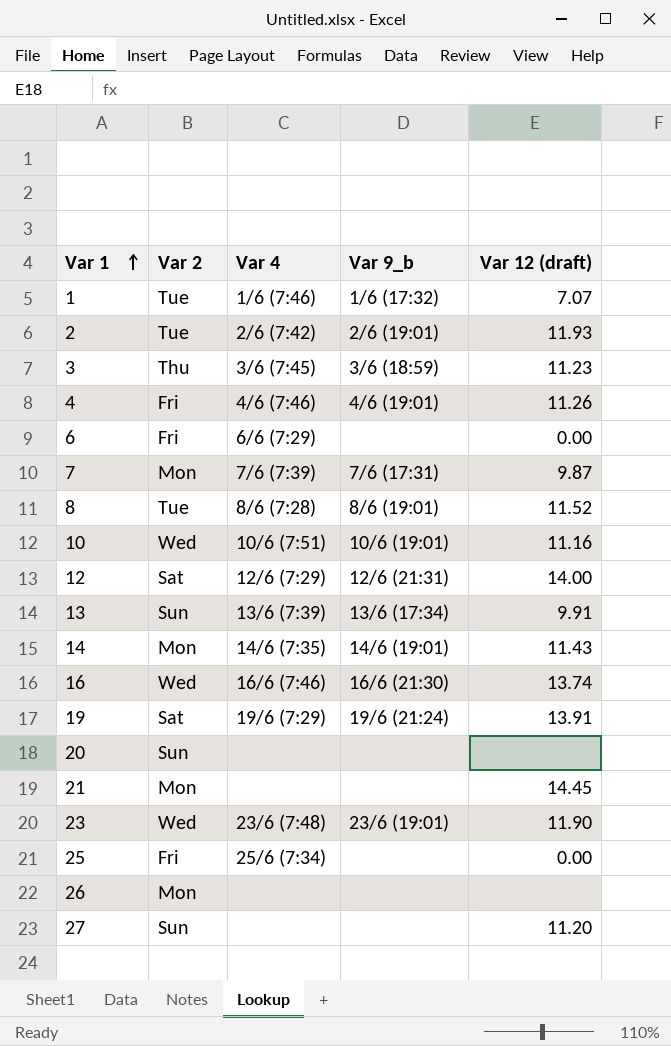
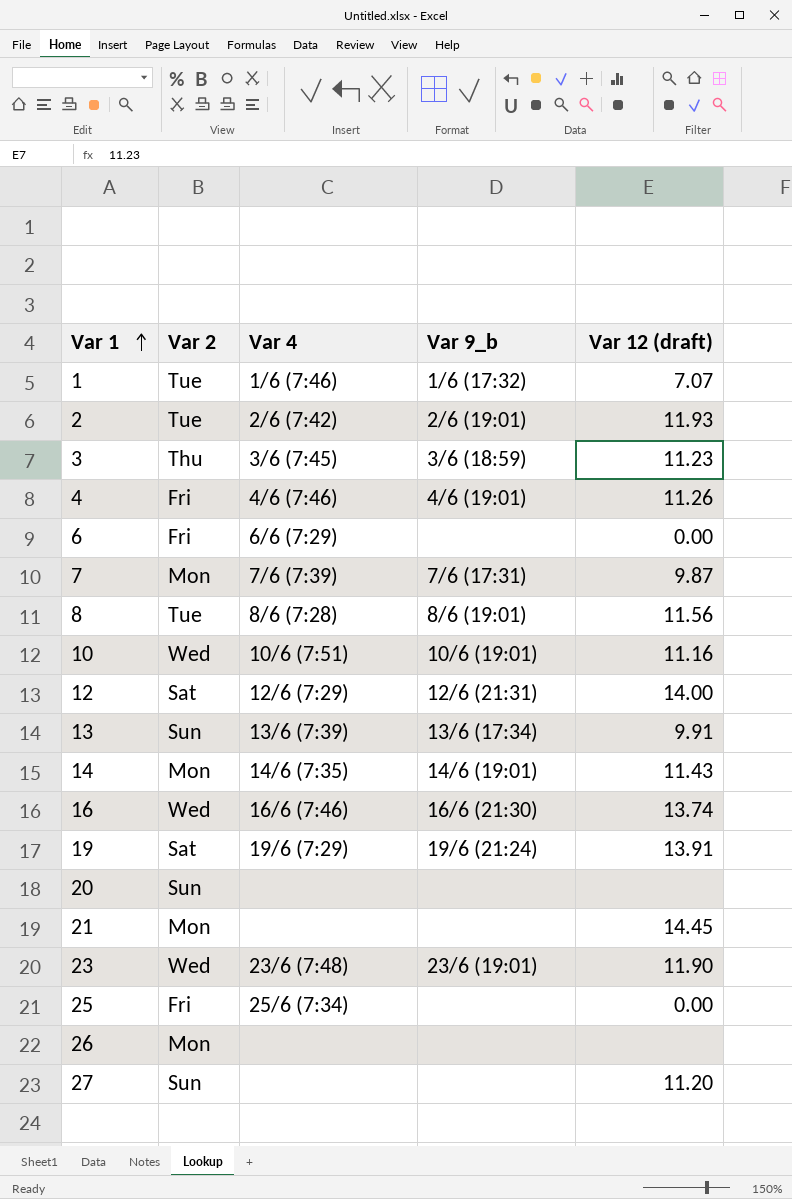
8 | Var 12 (draft): 11.52 -> 11.56

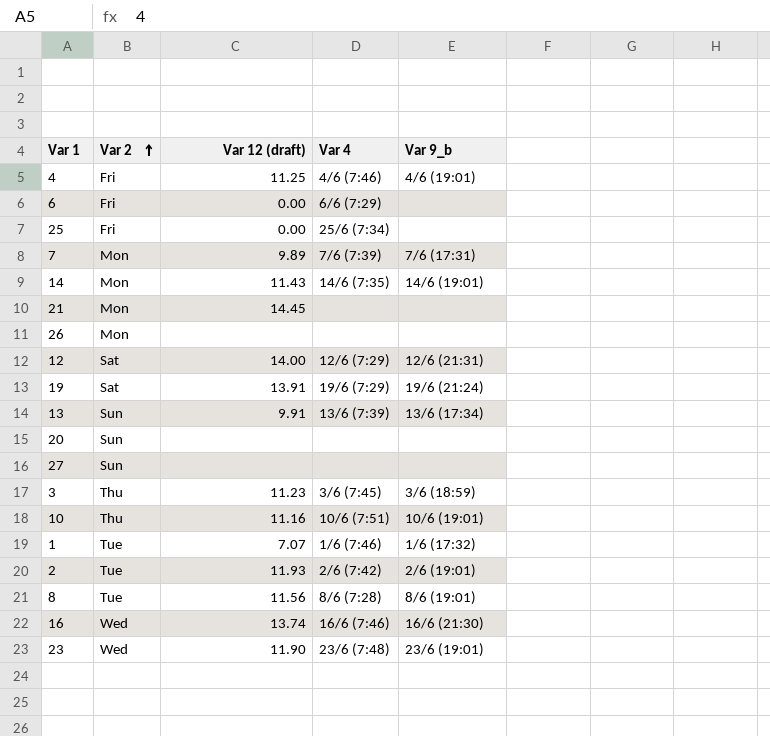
row order: Var 1 ascending -> Var 2 ascending
column Var 12 (draft) | position: 5 -> 3
4 | Var 12 (draft): 11.26 -> 11.25
7 | Var 12 (draft): 9.87 -> 9.89
27 | Var 12 (draft): 11.20 -> none
10 | Var 2: Wed -> Thu

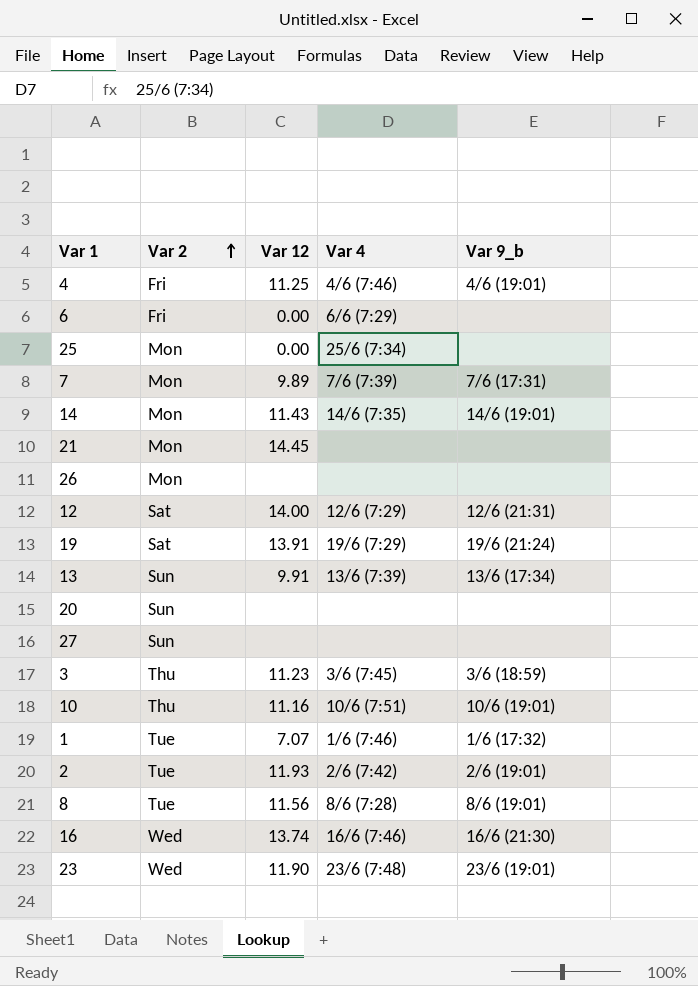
column name: Var 12 (draft) -> Var 12
25 | Var 2: Fri -> Mon

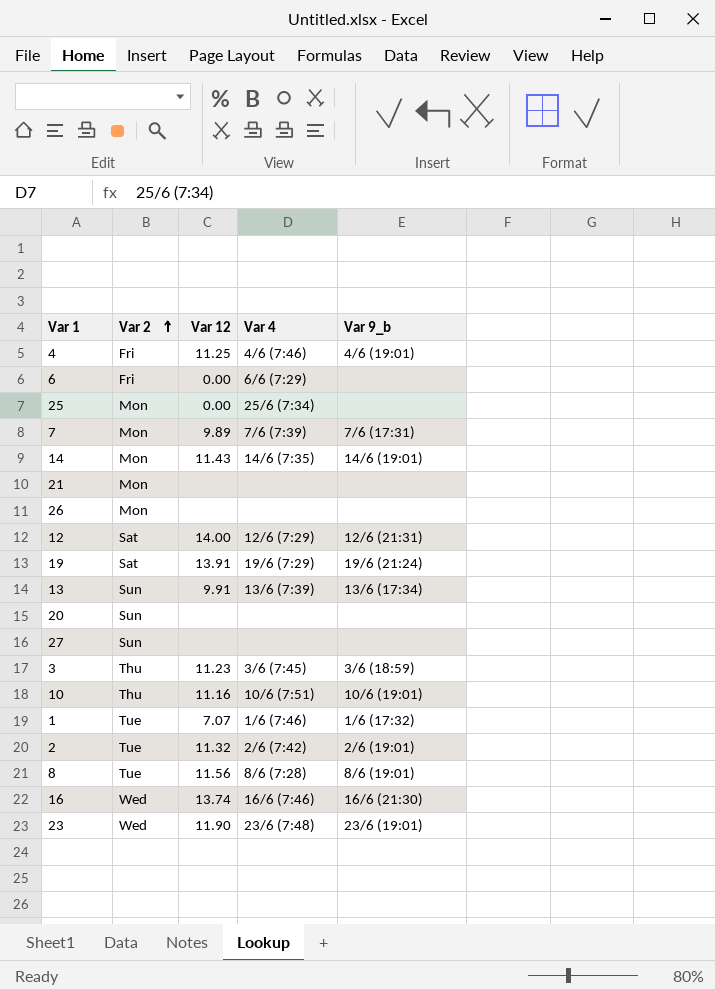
21 | Var 12: 14.45 -> none
2 | Var 12: 11.93 -> 11.32

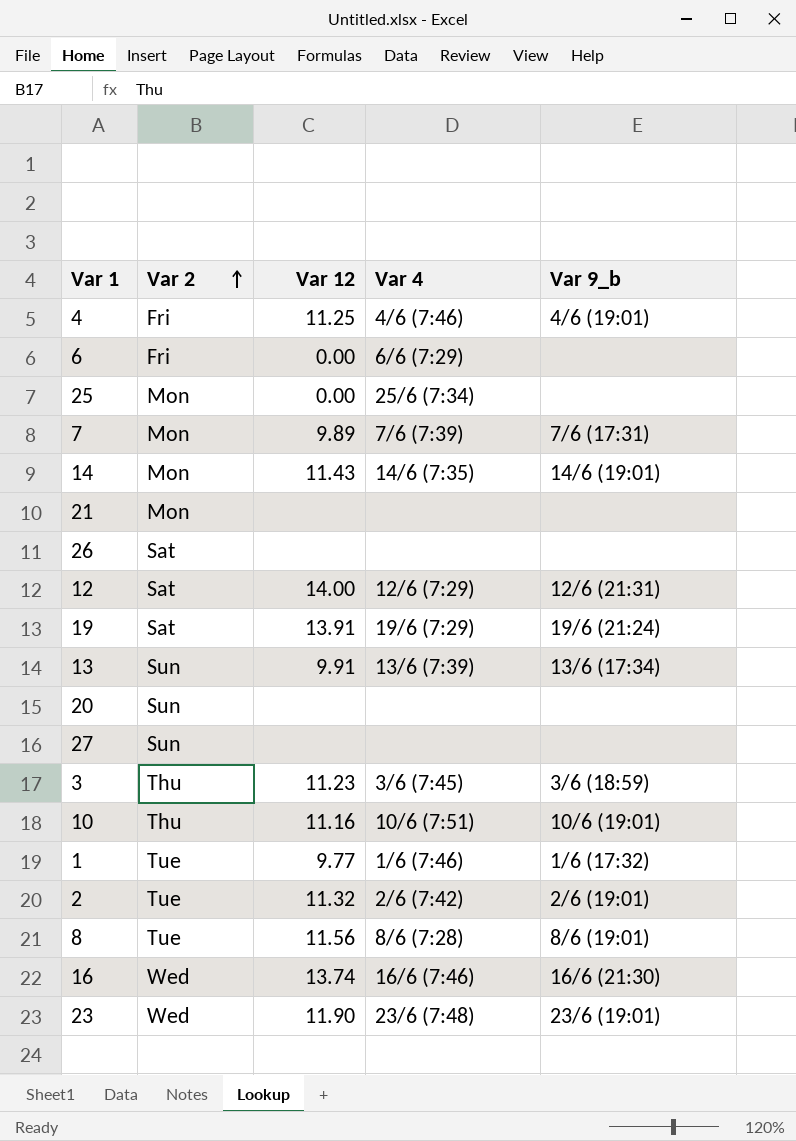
26 | Var 2: Mon -> Sat
1 | Var 12: 7.07 -> 9.77

